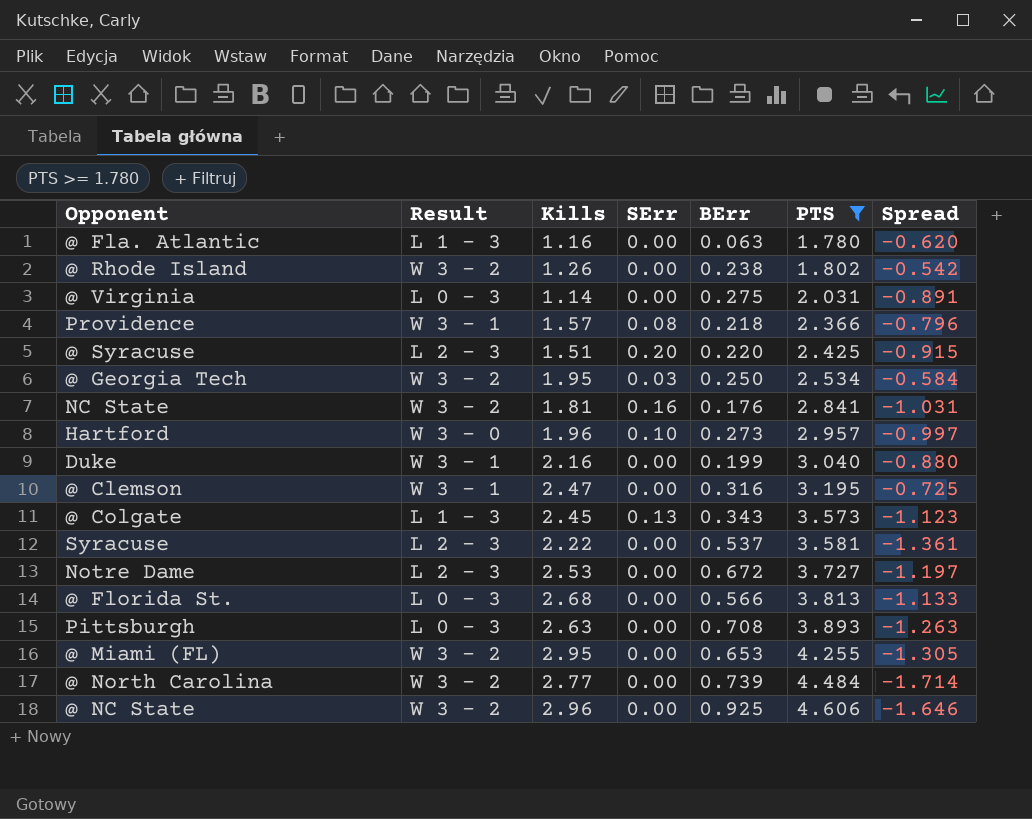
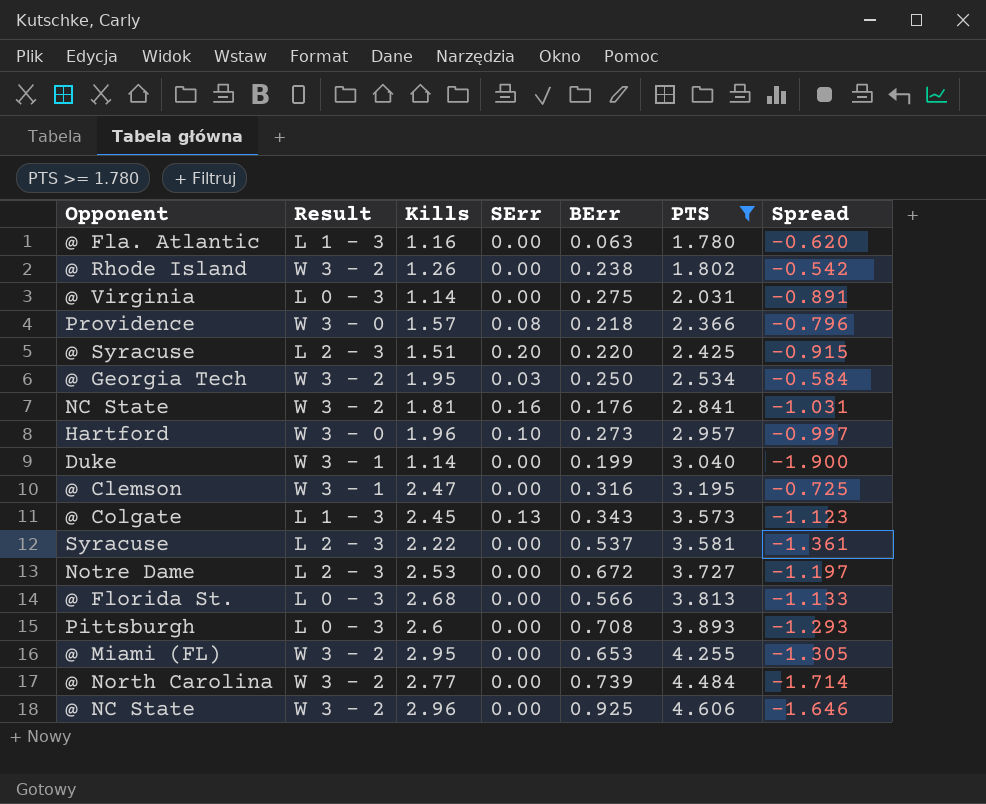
Providence | Result: W 3 - 1 -> W 3 - 0
Duke | Kills: 2.16 -> 1.14
Duke | Spread: -0.880 -> -1.900
Pittsburgh | Kills: 2.63 -> 2.6
Pittsburgh | Spread: -1.263 -> -1.293

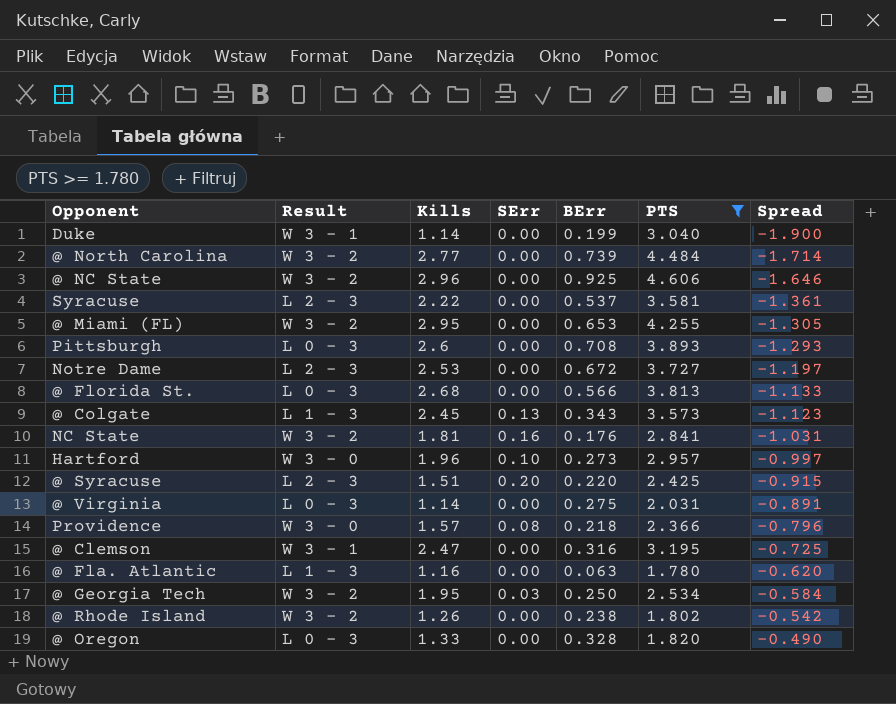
row order: PTS ascending -> Spread ascending
row @ Oregon: none -> L 0 - 3 | 1.33 | 0.00 | 0.328 | 1.820 | -0.490

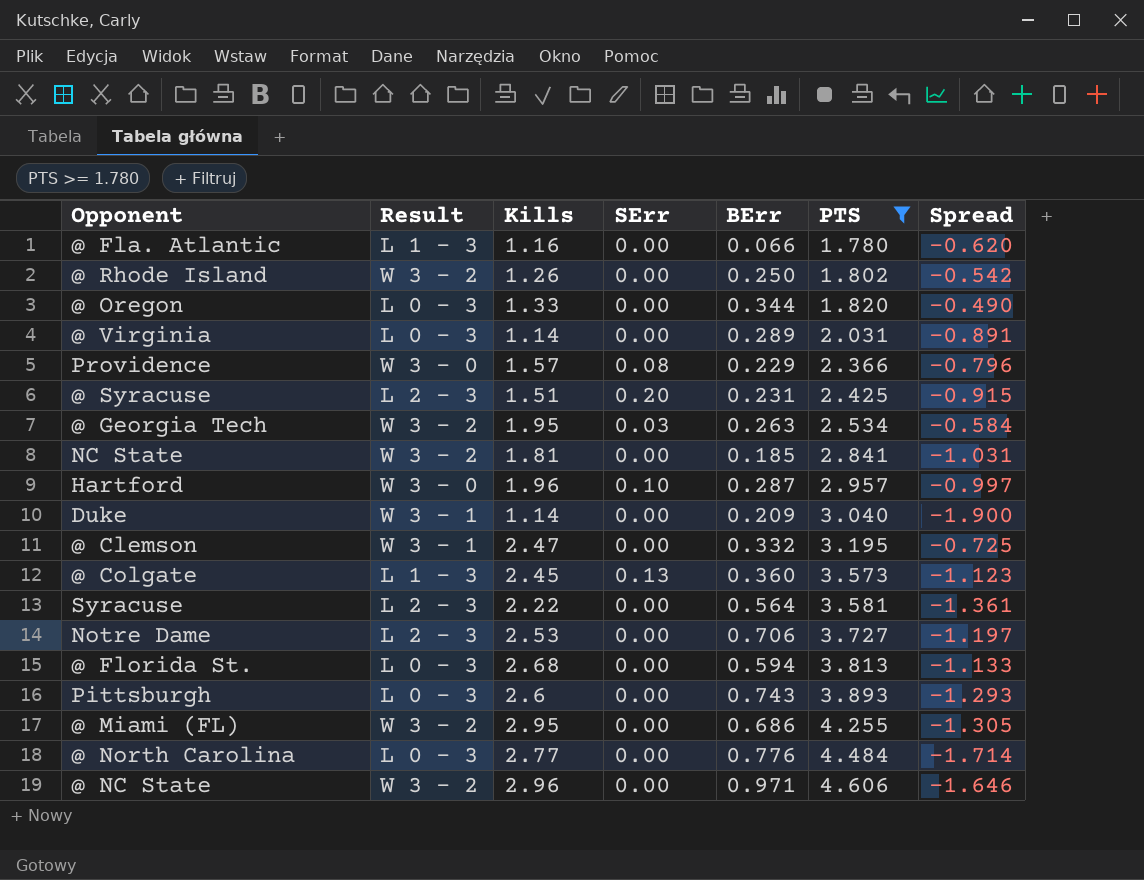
row order: Spread ascending -> PTS ascending
@ Fla. Atlantic | BErr: 0.063 -> 0.066
@ Rhode Island | BErr: 0.238 -> 0.250
@ Oregon | BErr: 0.328 -> 0.344
@ Virginia | BErr: 0.275 -> 0.289
Providence | BErr: 0.218 -> 0.229
@ Syracuse | BErr: 0.220 -> 0.231
@ Georgia Tech | BErr: 0.250 -> 0.263
NC State | SErr: 0.16 -> 0.00
NC State | BErr: 0.176 -> 0.185
Hartford | BErr: 0.273 -> 0.287
Duke | BErr: 0.199 -> 0.209
@ Clemson | BErr: 0.316 -> 0.332
@ Colgate | BErr: 0.343 -> 0.360
Syracuse | BErr: 0.537 -> 0.564
Notre Dame | BErr: 0.672 -> 0.706
@ Florida St. | BErr: 0.566 -> 0.594
Pittsburgh | BErr: 0.708 -> 0.743
@ Miami (FL) | BErr: 0.653 -> 0.686
@ North Carolina | Result: W 3 - 2 -> L 0 - 3
@ North Carolina | BErr: 0.739 -> 0.776
@ NC State | BErr: 0.925 -> 0.971

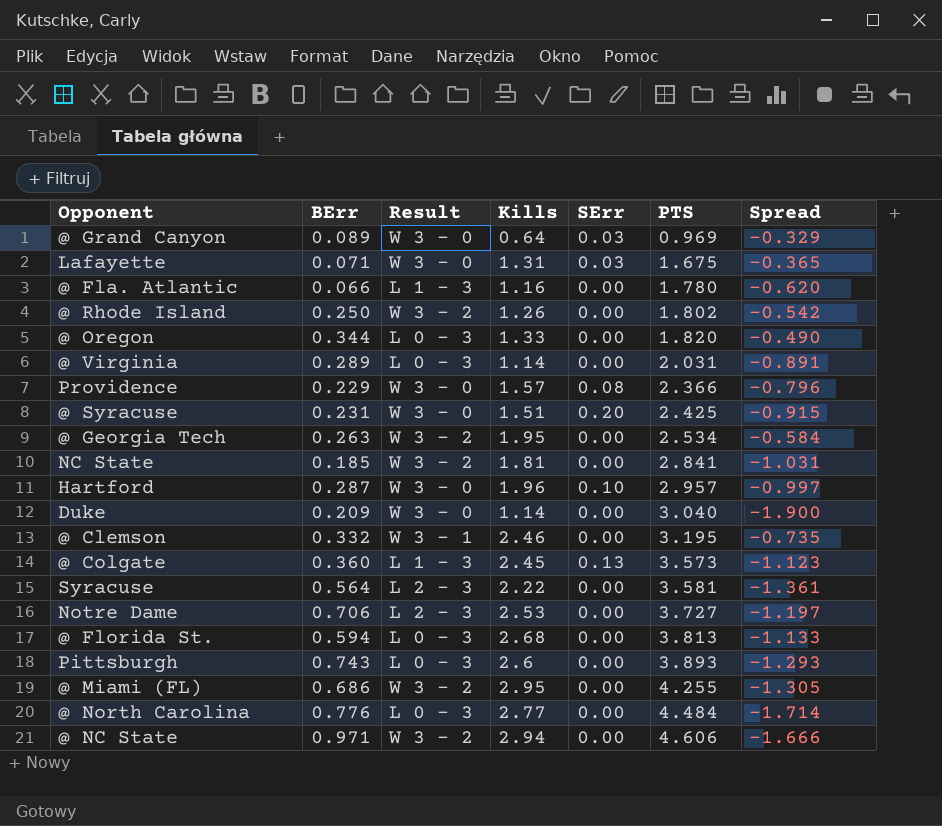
filter: PTS >= 1.780 -> none
column BErr | position: 5 -> 2
@ Syracuse | Result: L 2 - 3 -> W 3 - 0
@ Georgia Tech | SErr: 0.03 -> 0.00
Duke | Result: W 3 - 1 -> W 3 - 0
@ Clemson | Kills: 2.47 -> 2.46
@ Clemson | Spread: -0.725 -> -0.735
@ NC State | Kills: 2.96 -> 2.94
@ NC State | Spread: -1.646 -> -1.666

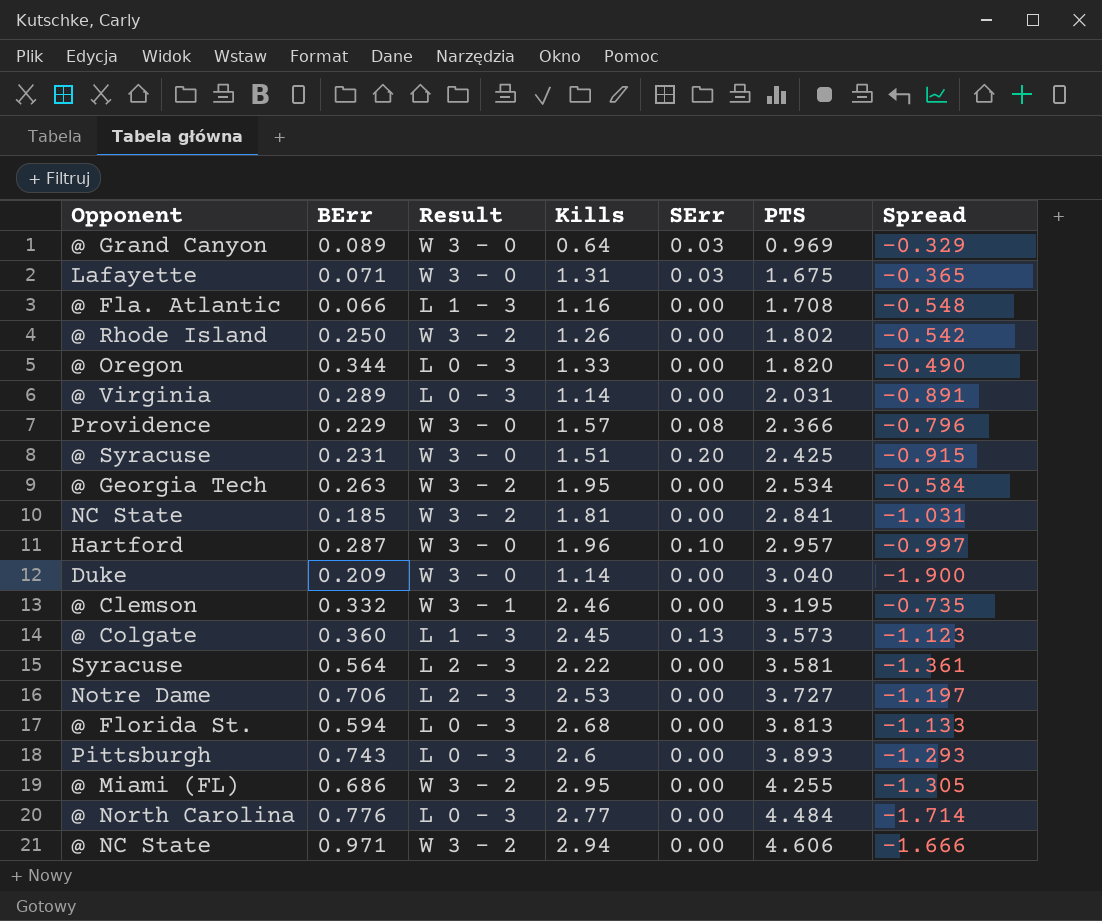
@ Fla. Atlantic | PTS: 1.780 -> 1.708
@ Fla. Atlantic | Spread: -0.620 -> -0.548

